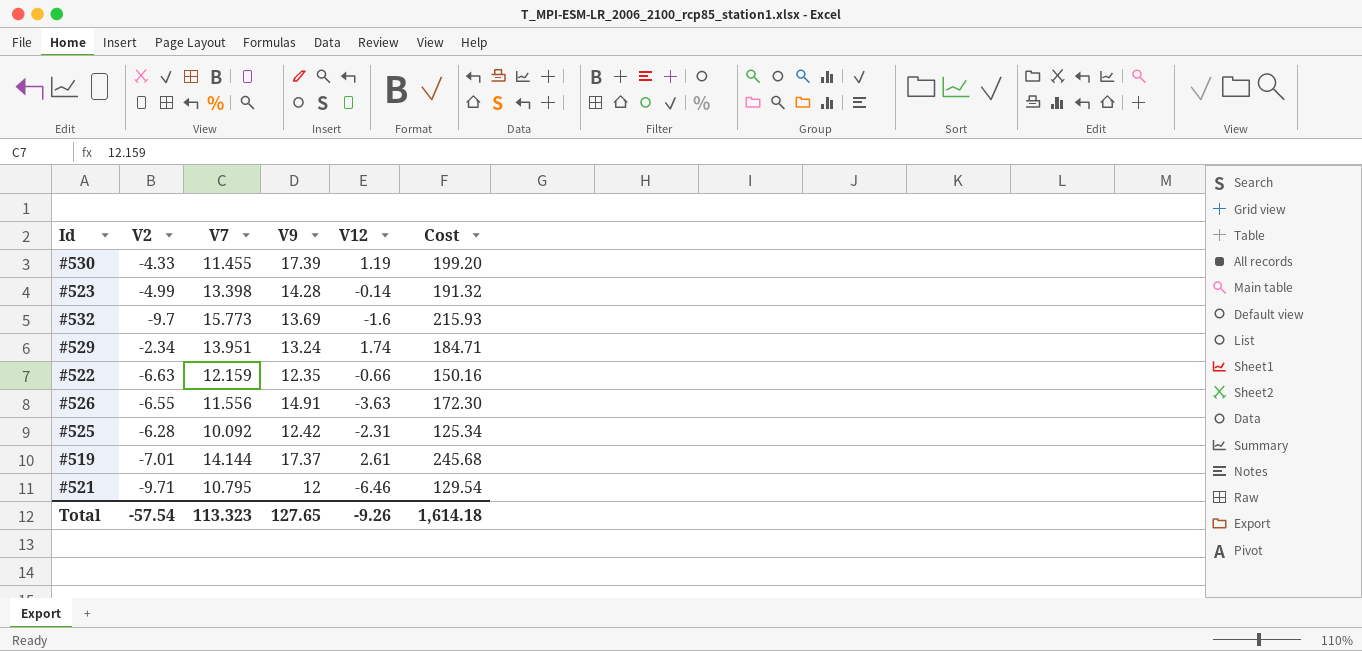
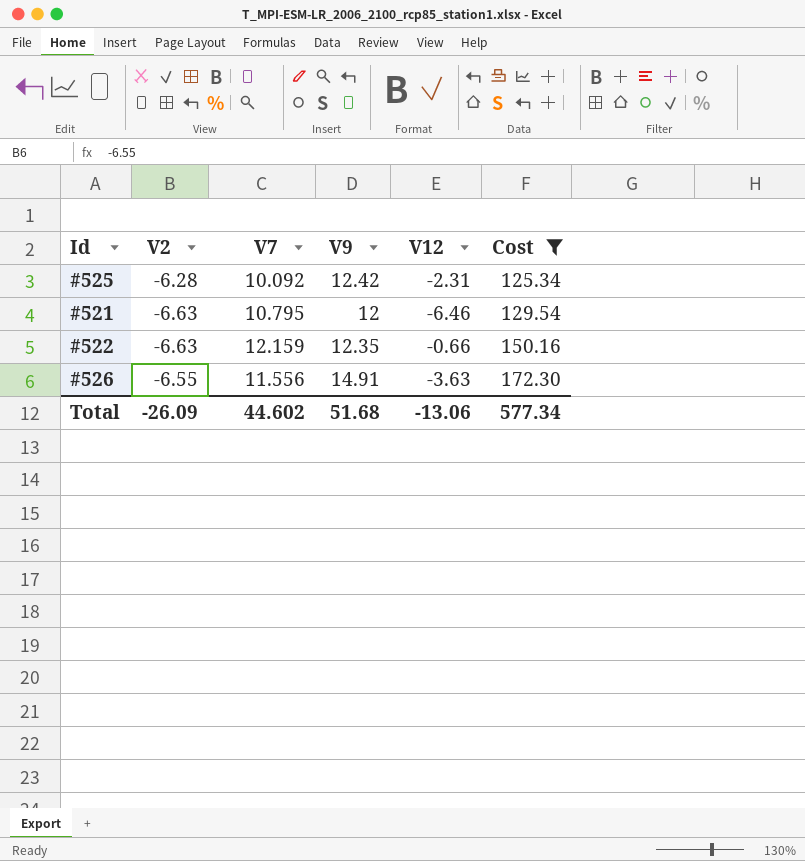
filter: none -> Cost <= 172.30
row order: none -> Cost ascending
#521 | V2: -9.71 -> -6.63
Total | V2: -57.54 -> -26.09
Total | V7: 113.323 -> 44.602
Total | V9: 127.65 -> 51.68
Total | V12: -9.26 -> -13.06
Total | Cost: 1,614.18 -> 577.34

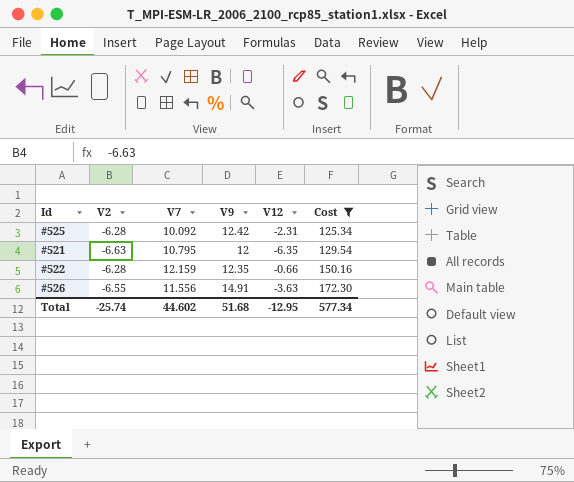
#521 | V12: -6.46 -> -6.35
#522 | V2: -6.63 -> -6.28
Total | V2: -26.09 -> -25.74
Total | V12: -13.06 -> -12.95

